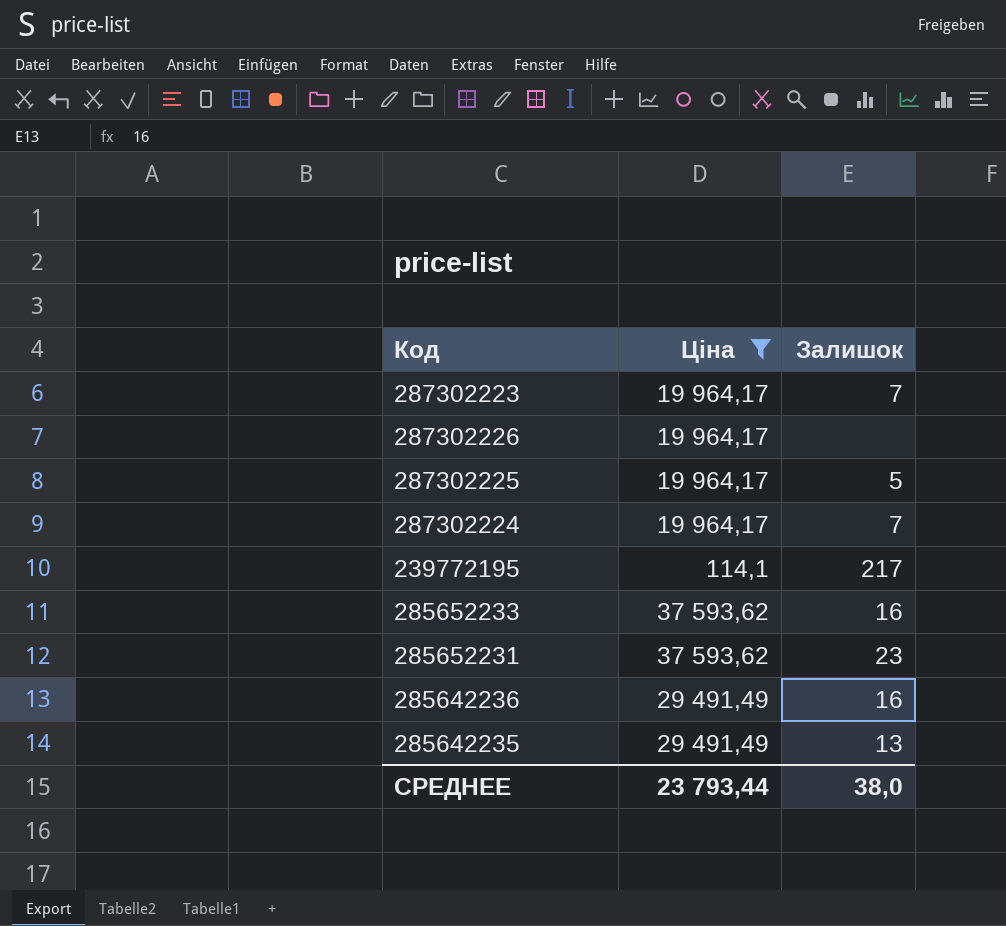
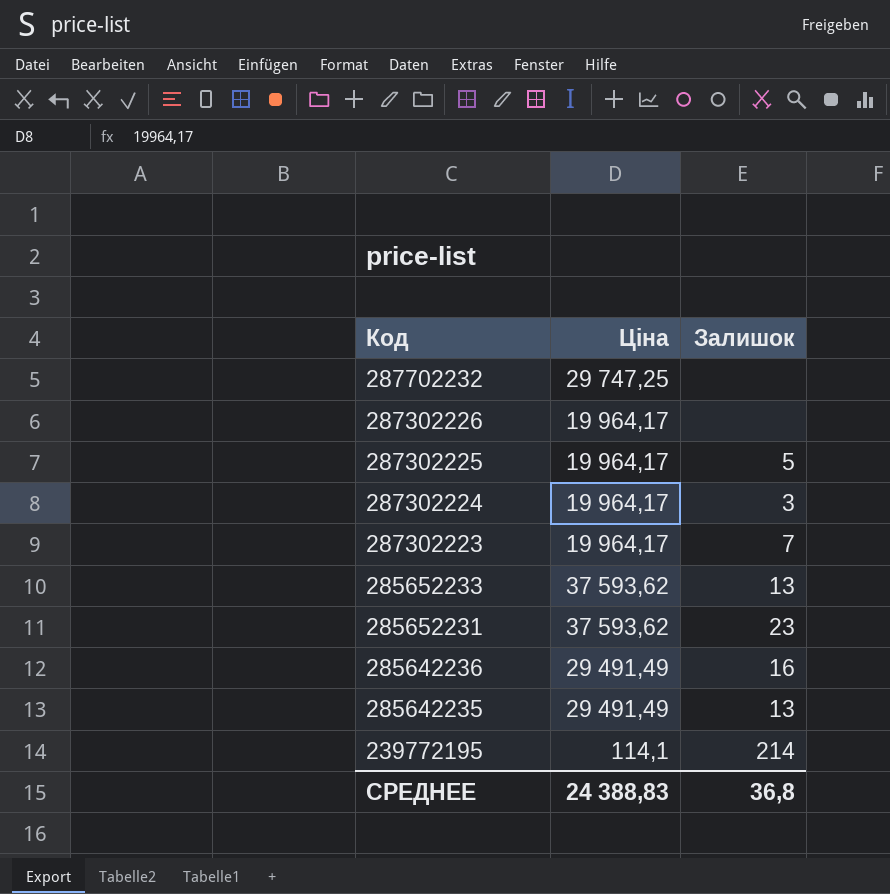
filter: Ціна != 29 747,25 -> none
row order: none -> Код descending
287302224 | Залишок: 7 -> 3
285652233 | Залишок: 16 -> 13
239772195 | Залишок: 217 -> 214
СРЕДНЕЕ | Ціна: 23 793,44 -> 24 388,83
СРЕДНЕЕ | Залишок: 38,0 -> 36,8

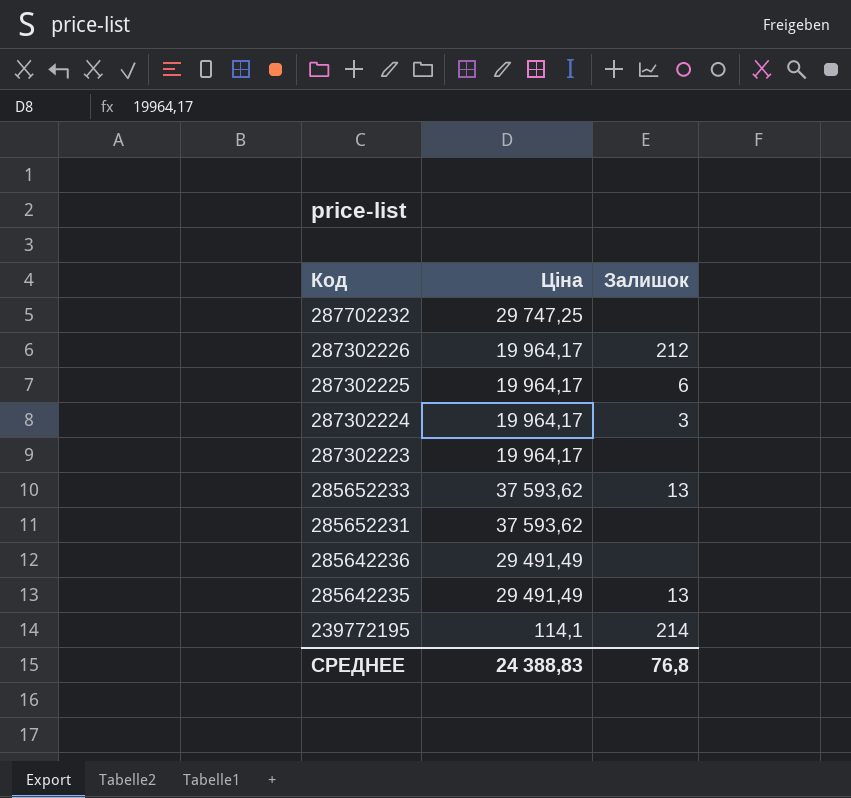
287302226 | Залишок: none -> 212
287302225 | Залишок: 5 -> 6
287302223 | Залишок: 7 -> none
285652231 | Залишок: 23 -> none
285642236 | Залишок: 16 -> none
СРЕДНЕЕ | Залишок: 36,8 -> 76,8

